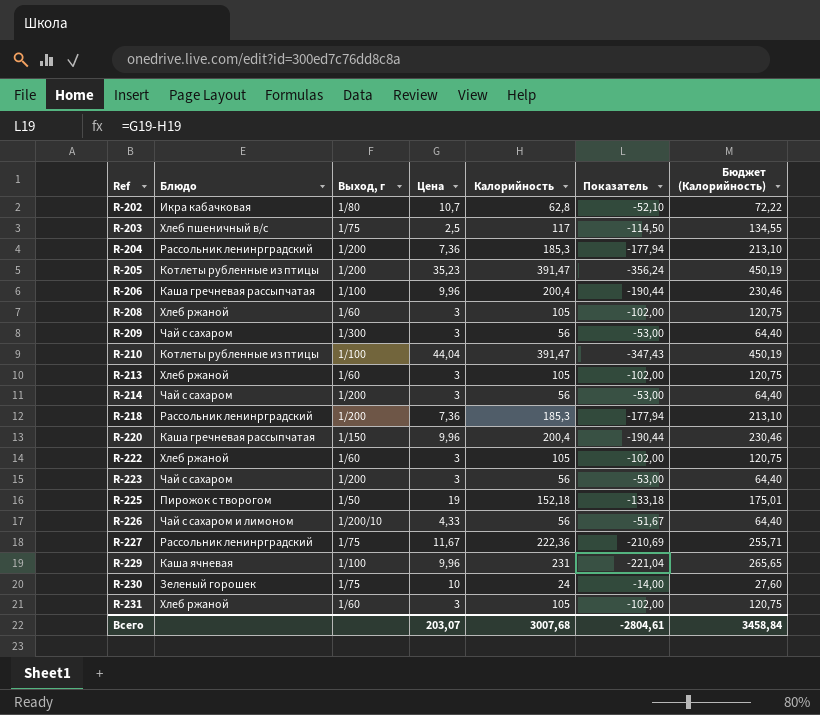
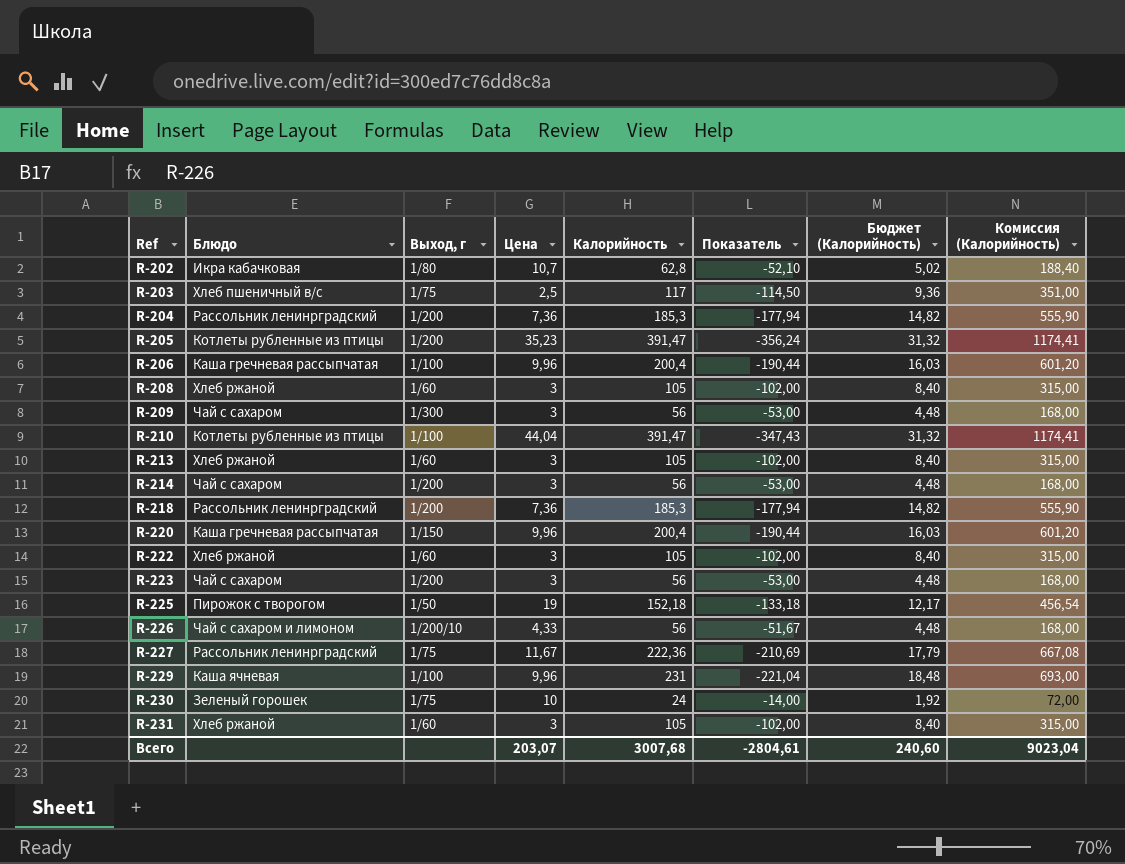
column Бюджет (Калорийность) | formula: [Калорийность] * 1,15 -> [Калорийность] * 0,08
column Комиссия (Калорийность) | formula: none -> [Калорийность] * 3
Всего | Бюджет (Калорийность): 3458,84 -> 240,60

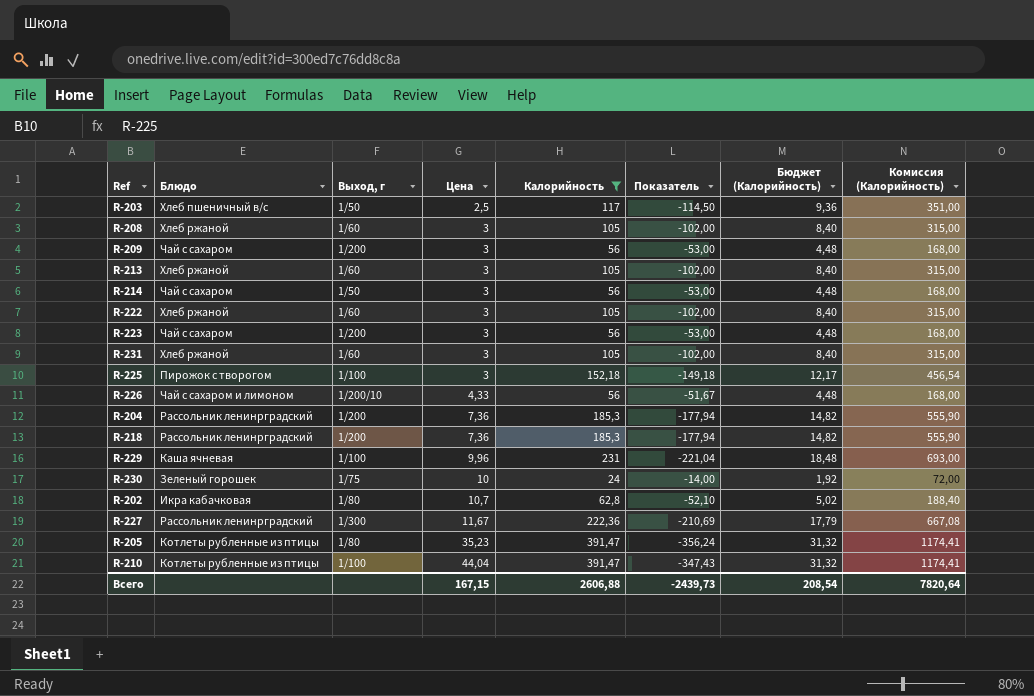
filter: none -> Калорийность != 200,4
row order: Ref ascending -> Цена ascending
R-203 | Выход, г: 1/75 -> 1/50
R-209 | Выход, г: 1/300 -> 1/200
R-214 | Выход, г: 1/200 -> 1/50
R-225 | Выход, г: 1/50 -> 1/100
R-225 | Цена: 19 -> 3
R-225 | Показатель: -133,18 -> -149,18
R-227 | Выход, г: 1/75 -> 1/300
R-205 | Выход, г: 1/200 -> 1/80
Всего | Цена: 203,07 -> 167,15
Всего | Калорийность: 3007,68 -> 2606,88
Всего | Показатель: -2804,61 -> -2439,73
Всего | Бюджет (Калорийность): 240,60 -> 208,54
Всего | Комиссия (Калорийность): 9023,04 -> 7820,64

